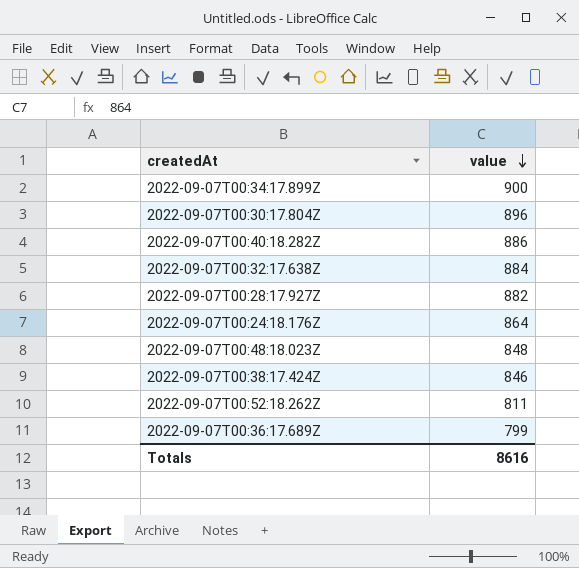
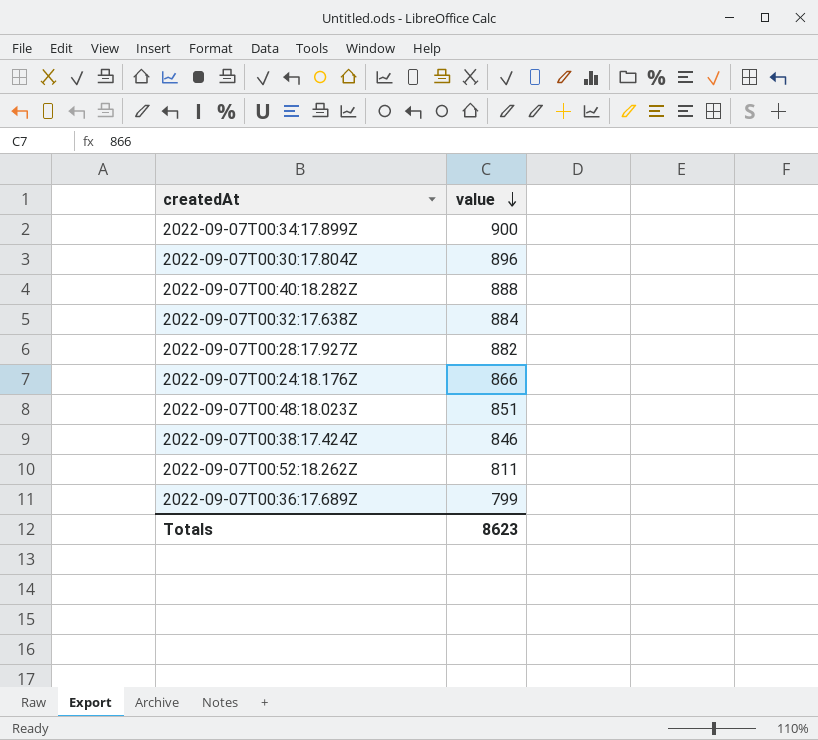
2022-09-07T00:40:18.282Z | value: 886 -> 888
2022-09-07T00:24:18.176Z | value: 864 -> 866
2022-09-07T00:48:18.023Z | value: 848 -> 851
Totals | value: 8616 -> 8623

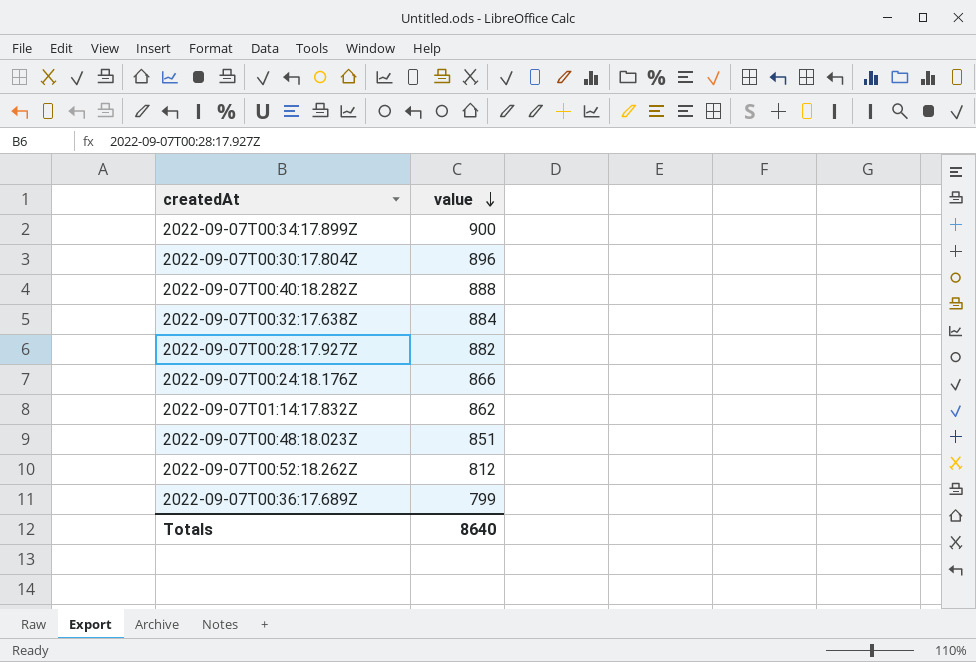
row 2022-09-07T00:38:17.424Z: 846 -> none
row 2022-09-07T01:14:17.832Z: none -> 862
2022-09-07T00:52:18.262Z | value: 811 -> 812
Totals | value: 8623 -> 8640

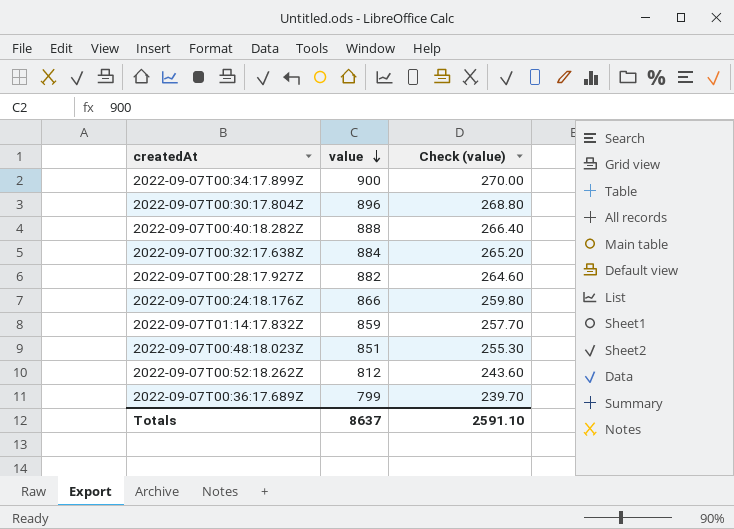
column Check (value) | formula: none -> [value] * 0.3
2022-09-07T01:14:17.832Z | value: 862 -> 859
Totals | value: 8640 -> 8637

